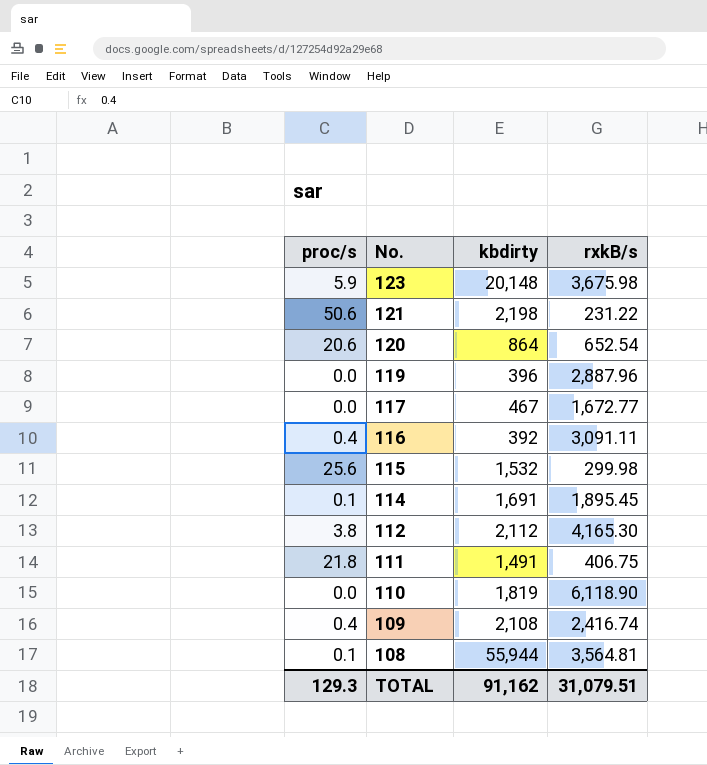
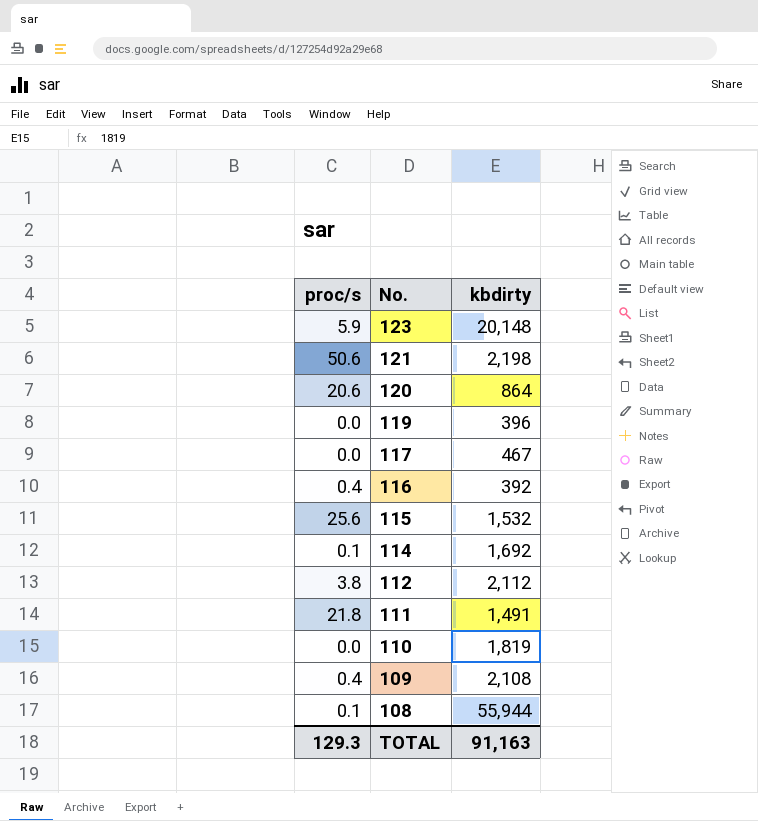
column rxkB/s | position: 4 -> none
114 | kbdirty: 1,691 -> 1,692
TOTAL | kbdirty: 91,162 -> 91,163

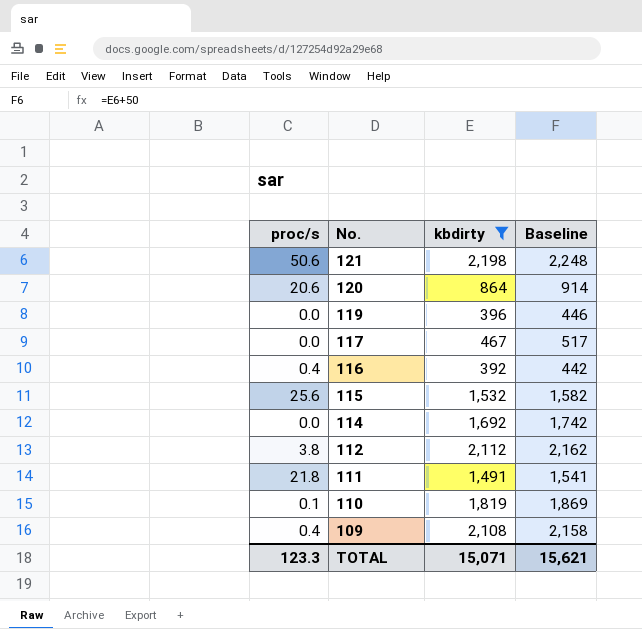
filter: none -> kbdirty <= 2,198
column Baseline | formula: none -> [kbdirty] + 50
114 | proc/s: 0.1 -> 0.0
110 | proc/s: 0.0 -> 0.1
TOTAL | proc/s: 129.3 -> 123.3
TOTAL | kbdirty: 91,163 -> 15,071

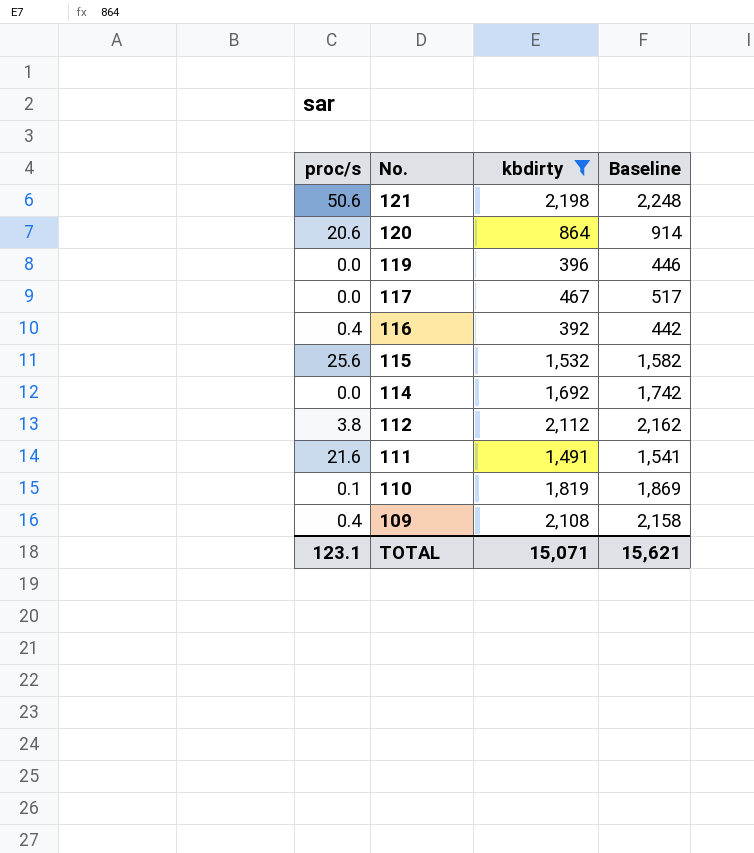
111 | proc/s: 21.8 -> 21.6
TOTAL | proc/s: 123.3 -> 123.1

